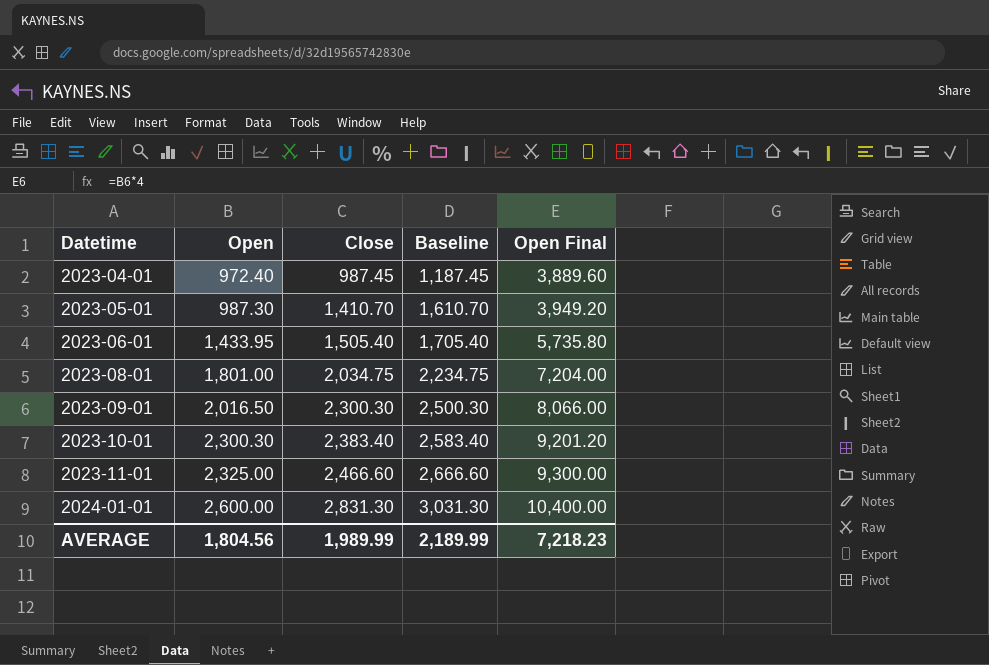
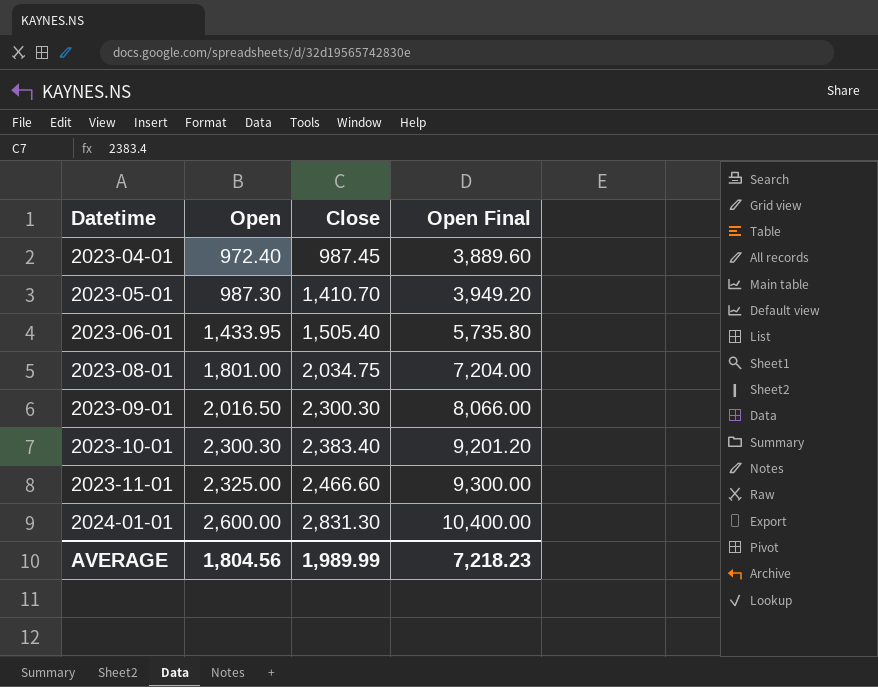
column Baseline | formula: [Close] + 200 -> none

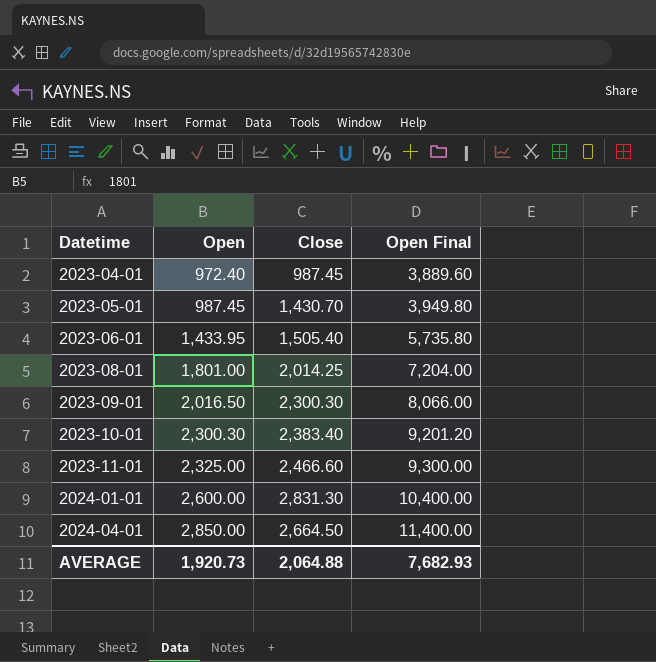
2023-05-01 | Open: 987.30 -> 987.45
2023-05-01 | Close: 1,410.70 -> 1,430.70
2023-05-01 | Open Final: 3,949.20 -> 3,949.80
2023-08-01 | Close: 2,034.75 -> 2,014.25
row 2024-04-01: none -> 2,850.00 | 2,664.50 | 11,400.00
AVERAGE | Open: 1,804.56 -> 1,920.73
AVERAGE | Close: 1,989.99 -> 2,064.88
AVERAGE | Open Final: 7,218.23 -> 7,682.93

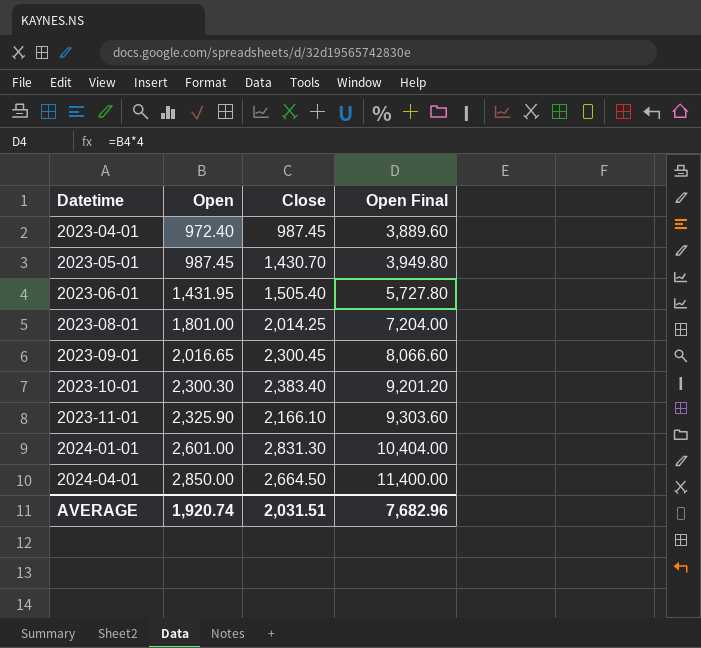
2023-06-01 | Open: 1,433.95 -> 1,431.95
2023-06-01 | Open Final: 5,735.80 -> 5,727.80
2023-09-01 | Open: 2,016.50 -> 2,016.65
2023-09-01 | Close: 2,300.30 -> 2,300.45
2023-09-01 | Open Final: 8,066.00 -> 8,066.60
2023-11-01 | Open: 2,325.00 -> 2,325.90
2023-11-01 | Close: 2,466.60 -> 2,166.10
2023-11-01 | Open Final: 9,300.00 -> 9,303.60
2024-01-01 | Open: 2,600.00 -> 2,601.00
2024-01-01 | Open Final: 10,400.00 -> 10,404.00
AVERAGE | Open: 1,920.73 -> 1,920.74
AVERAGE | Close: 2,064.88 -> 2,031.51
AVERAGE | Open Final: 7,682.93 -> 7,682.96

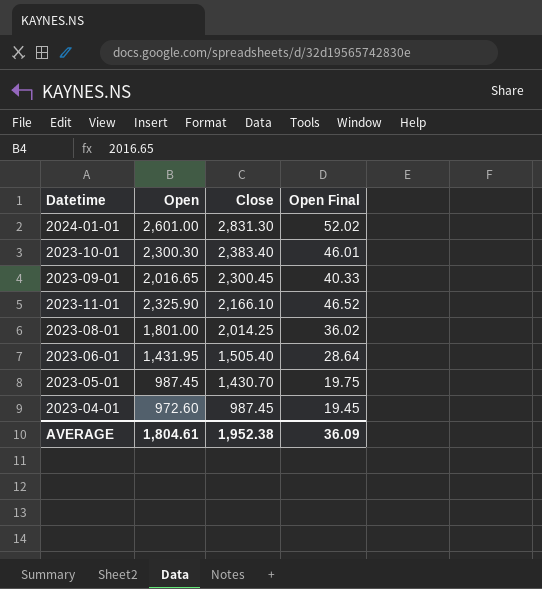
row order: Datetime ascending -> Close descending
column Open Final | formula: [Open] * 4 -> [Open] * 0.02
row 2024-04-01: 2,850.00 | 2,664.50 | 11,400.00 -> none
2023-04-01 | Open: 972.40 -> 972.60
AVERAGE | Open: 1,920.74 -> 1,804.61
AVERAGE | Close: 2,031.51 -> 1,952.38
AVERAGE | Open Final: 7,682.96 -> 36.09

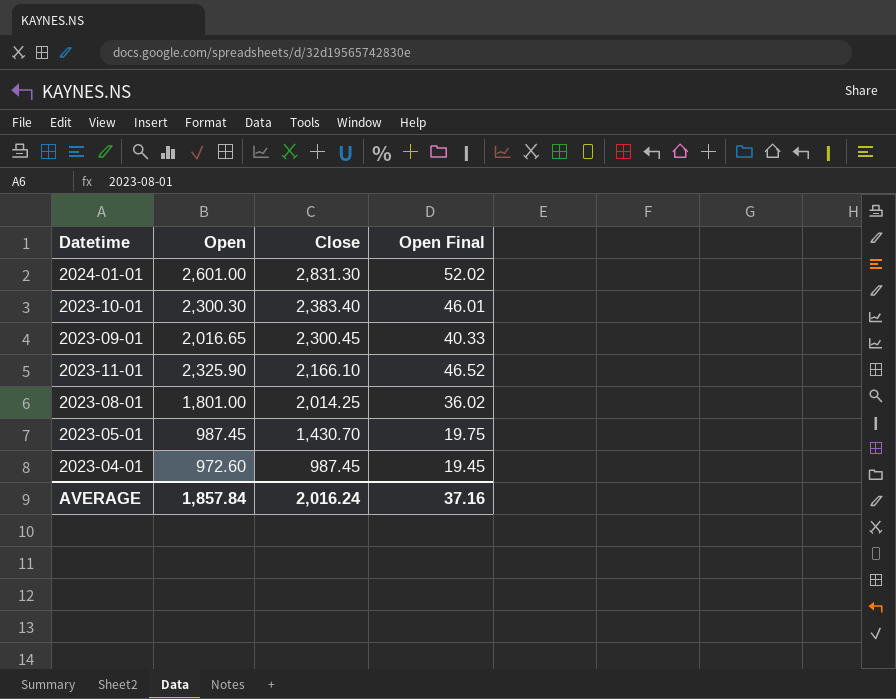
row 2023-06-01: 1,431.95 | 1,505.40 | 28.64 -> none
AVERAGE | Open: 1,804.61 -> 1,857.84
AVERAGE | Close: 1,952.38 -> 2,016.24
AVERAGE | Open Final: 36.09 -> 37.16

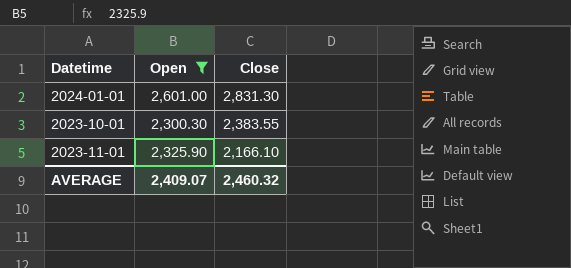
filter: none -> Open >= 2,300.30
column Open Final | formula: [Open] * 0.02 -> none
2023-10-01 | Close: 2,383.40 -> 2,383.55
AVERAGE | Open: 1,857.84 -> 2,409.07
AVERAGE | Close: 2,016.24 -> 2,460.32

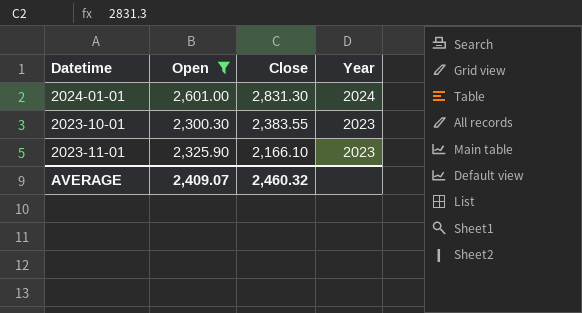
column Year | position: none -> 4

